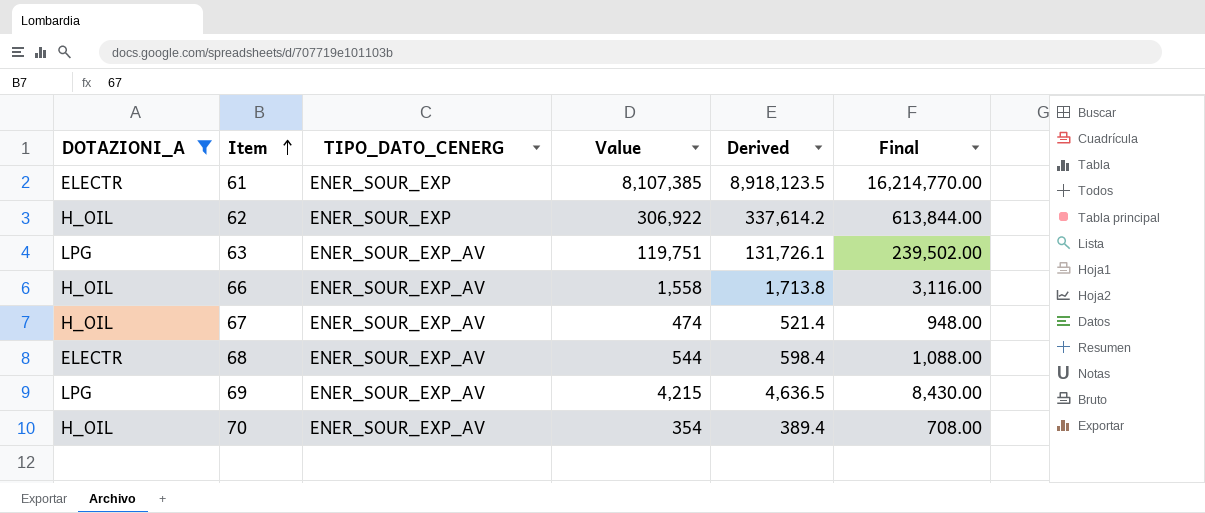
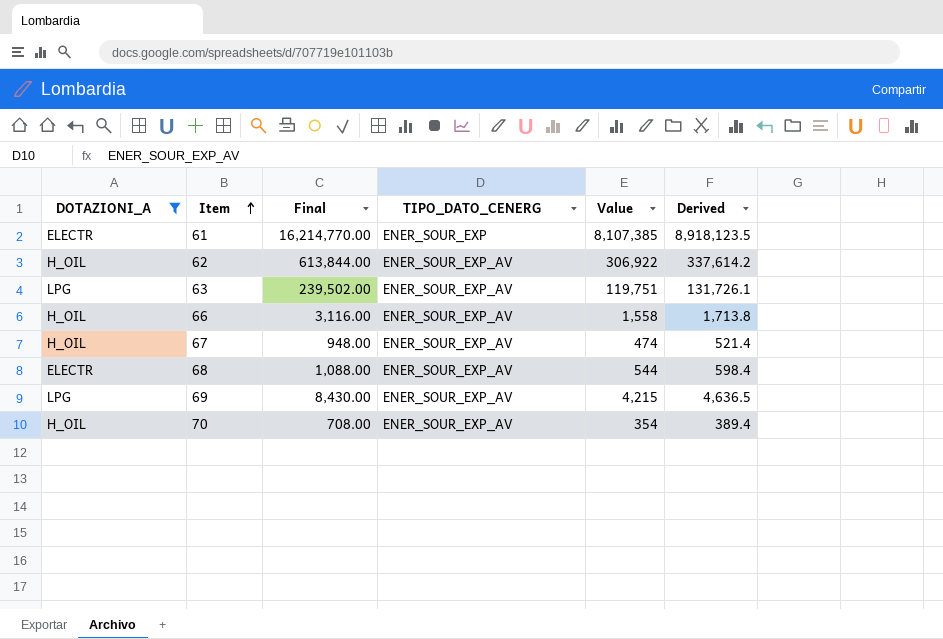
column Final | position: 6 -> 3
62 | TIPO_DATO_CENERG: ENER_SOUR_EXP -> ENER_SOUR_EXP_AV

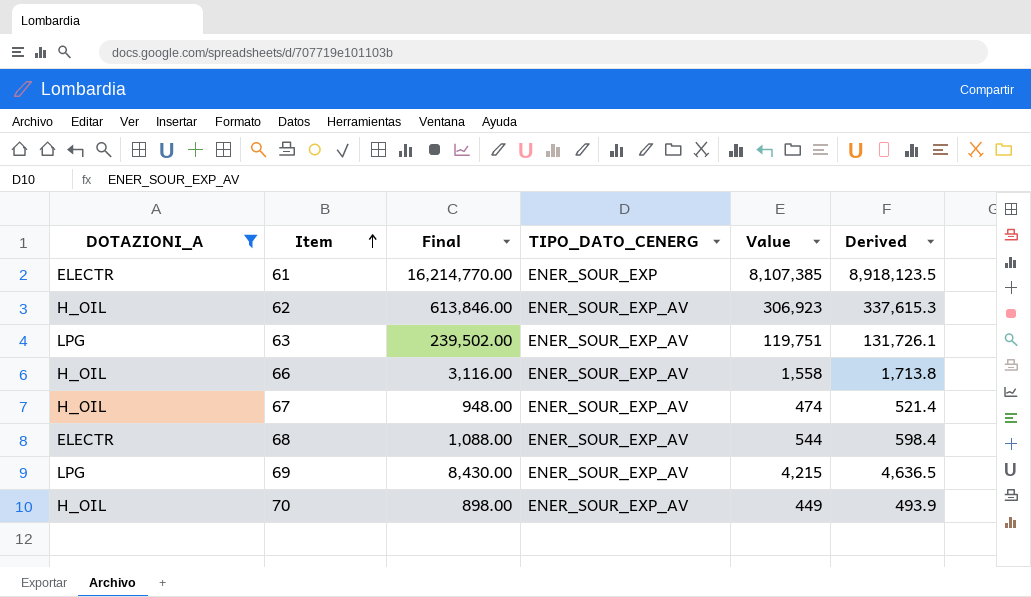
62 | Final: 613,844.00 -> 613,846.00
62 | Value: 306,922 -> 306,923
62 | Derived: 337,614.2 -> 337,615.3
70 | Final: 708.00 -> 898.00
70 | Value: 354 -> 449
70 | Derived: 389.4 -> 493.9

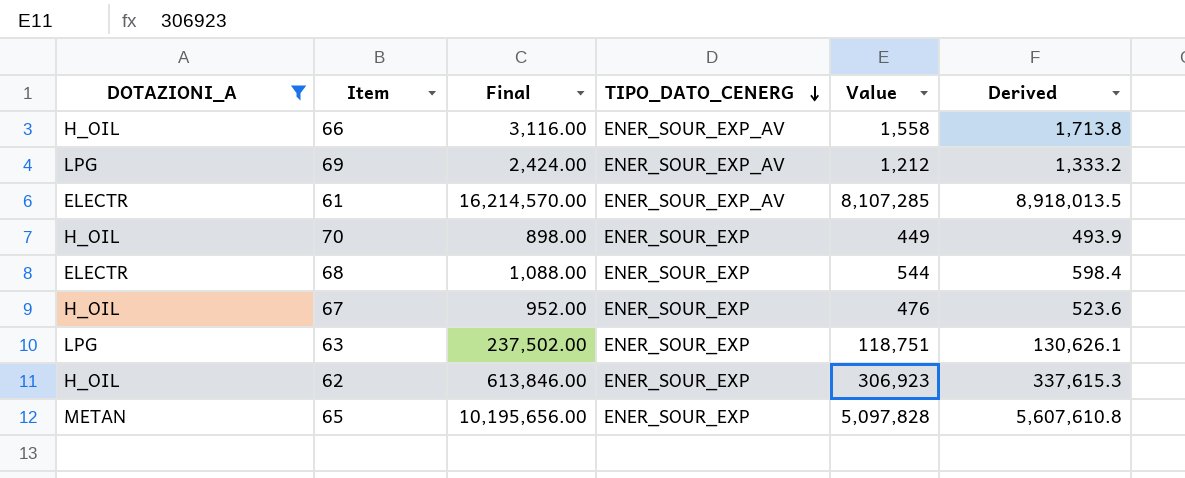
row order: Item ascending -> TIPO_DATO_CENERG descending
69 | Final: 8,430.00 -> 2,424.00
69 | Value: 4,215 -> 1,212
69 | Derived: 4,636.5 -> 1,333.2
61 | Final: 16,214,770.00 -> 16,214,570.00
61 | TIPO_DATO_CENERG: ENER_SOUR_EXP -> ENER_SOUR_EXP_AV
61 | Value: 8,107,385 -> 8,107,285
61 | Derived: 8,918,123.5 -> 8,918,013.5
70 | TIPO_DATO_CENERG: ENER_SOUR_EXP_AV -> ENER_SOUR_EXP
68 | TIPO_DATO_CENERG: ENER_SOUR_EXP_AV -> ENER_SOUR_EXP
67 | Final: 948.00 -> 952.00
67 | TIPO_DATO_CENERG: ENER_SOUR_EXP_AV -> ENER_SOUR_EXP
67 | Value: 474 -> 476
67 | Derived: 521.4 -> 523.6
63 | Final: 239,502.00 -> 237,502.00
63 | TIPO_DATO_CENERG: ENER_SOUR_EXP_AV -> ENER_SOUR_EXP
63 | Value: 119,751 -> 118,751
63 | Derived: 131,726.1 -> 130,626.1
62 | TIPO_DATO_CENERG: ENER_SOUR_EXP_AV -> ENER_SOUR_EXP
row 65: none -> METAN | 10,195,656.00 | ENER_SOUR_EXP | 5,097,828 | 5,607,610.8

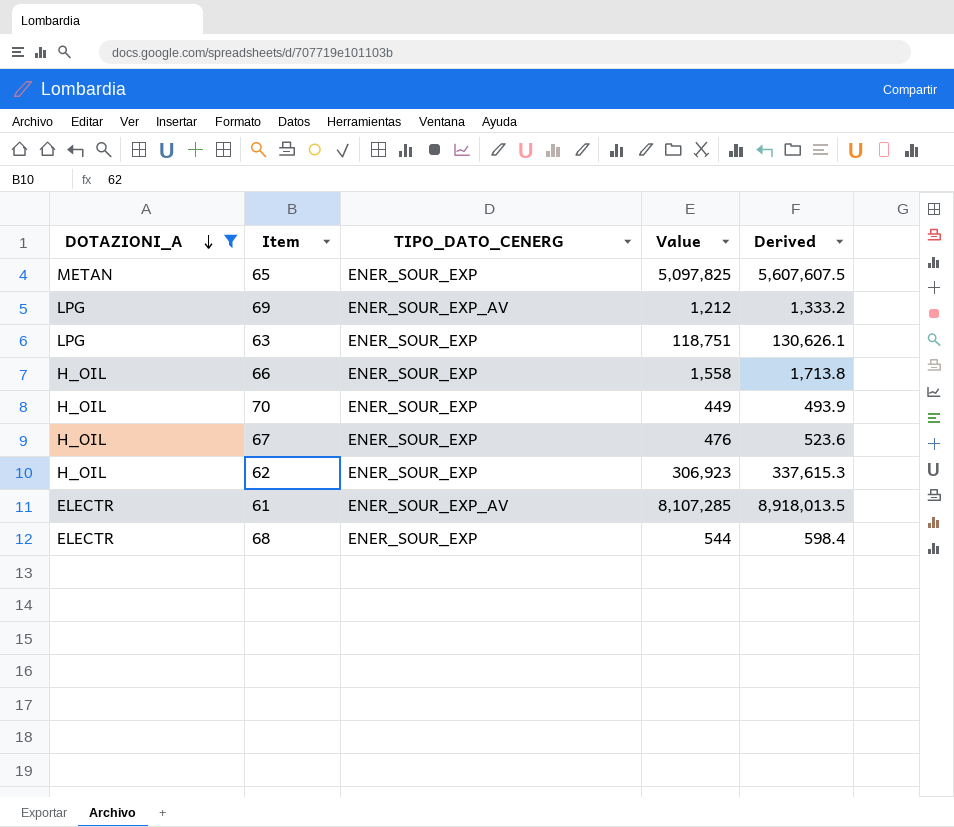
row order: TIPO_DATO_CENERG descending -> DOTAZIONI_A descending
column Final | formula: [Value] * 2 -> none
65 | Value: 5,097,828 -> 5,097,825
65 | Derived: 5,607,610.8 -> 5,607,607.5
66 | TIPO_DATO_CENERG: ENER_SOUR_EXP_AV -> ENER_SOUR_EXP

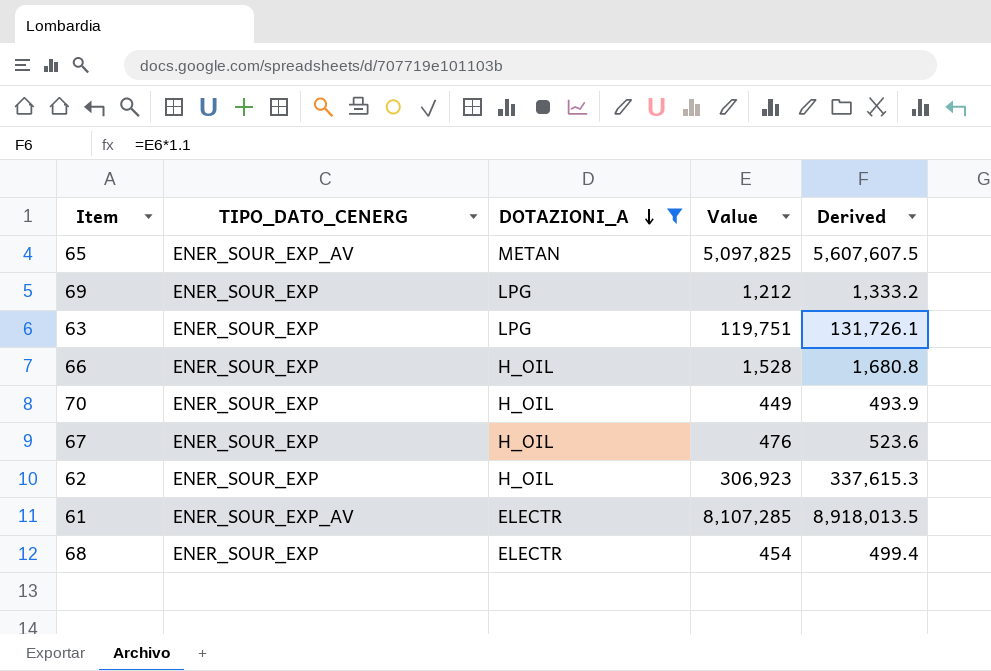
column DOTAZIONI_A | position: 1 -> 3
65 | TIPO_DATO_CENERG: ENER_SOUR_EXP -> ENER_SOUR_EXP_AV
69 | TIPO_DATO_CENERG: ENER_SOUR_EXP_AV -> ENER_SOUR_EXP
63 | Value: 118,751 -> 119,751
63 | Derived: 130,626.1 -> 131,726.1
66 | Value: 1,558 -> 1,528
66 | Derived: 1,713.8 -> 1,680.8
68 | Value: 544 -> 454
68 | Derived: 598.4 -> 499.4

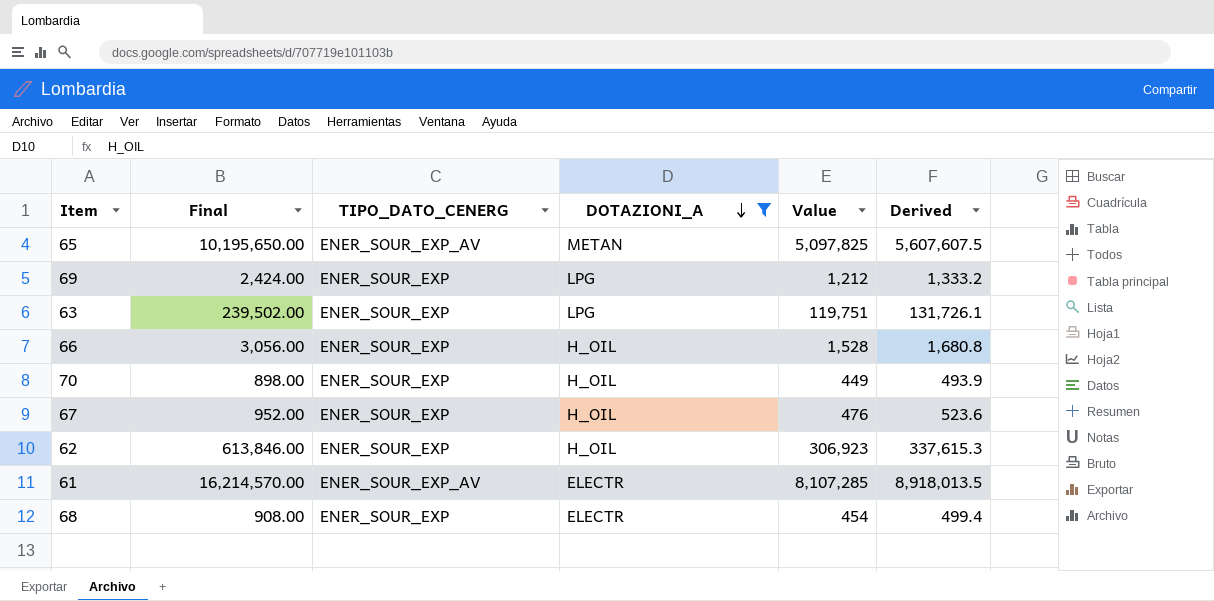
column Final | formula: none -> [Value] * 2

